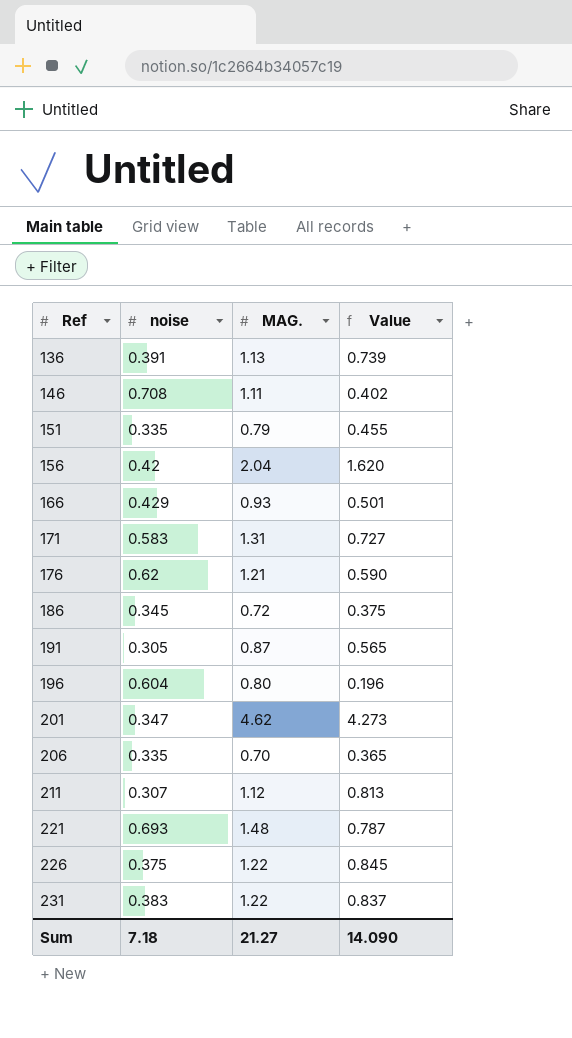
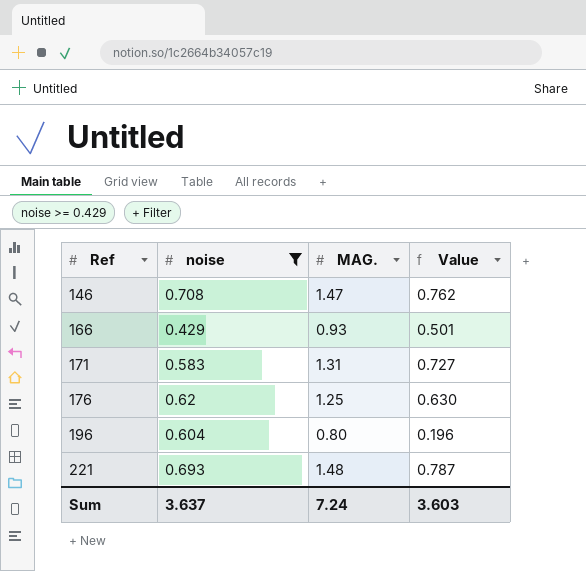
filter: none -> noise >= 0.429
146 | MAG.: 1.11 -> 1.47
146 | Value: 0.402 -> 0.762
176 | MAG.: 1.21 -> 1.25
176 | Value: 0.590 -> 0.630
Sum | noise: 7.18 -> 3.637
Sum | MAG.: 21.27 -> 7.24
Sum | Value: 14.090 -> 3.603

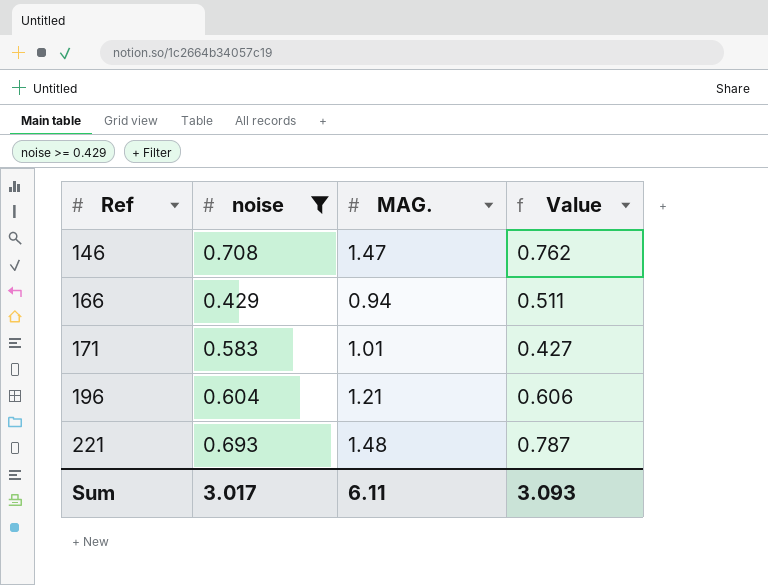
row 176: 0.62 | 1.25 | 0.630 -> none
166 | MAG.: 0.93 -> 0.94
166 | Value: 0.501 -> 0.511
171 | MAG.: 1.31 -> 1.01
171 | Value: 0.727 -> 0.427
196 | MAG.: 0.80 -> 1.21
196 | Value: 0.196 -> 0.606
Sum | noise: 3.637 -> 3.017
Sum | MAG.: 7.24 -> 6.11
Sum | Value: 3.603 -> 3.093

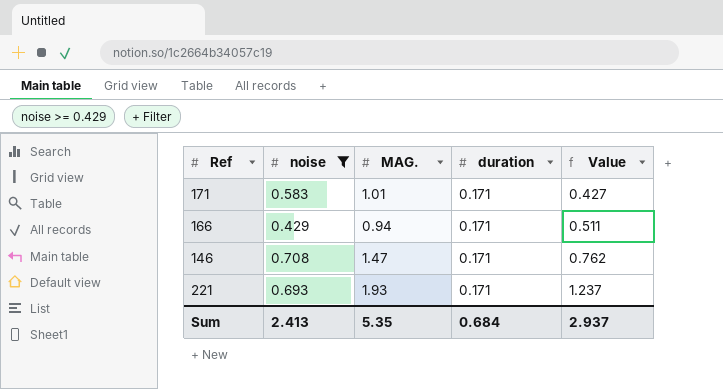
row order: Ref ascending -> Value ascending
column duration | position: none -> 4
row 196: 0.604 | 1.21 | 0.606 -> none
221 | MAG.: 1.48 -> 1.93
221 | Value: 0.787 -> 1.237
Sum | noise: 3.017 -> 2.413
Sum | MAG.: 6.11 -> 5.35
Sum | Value: 3.093 -> 2.937

